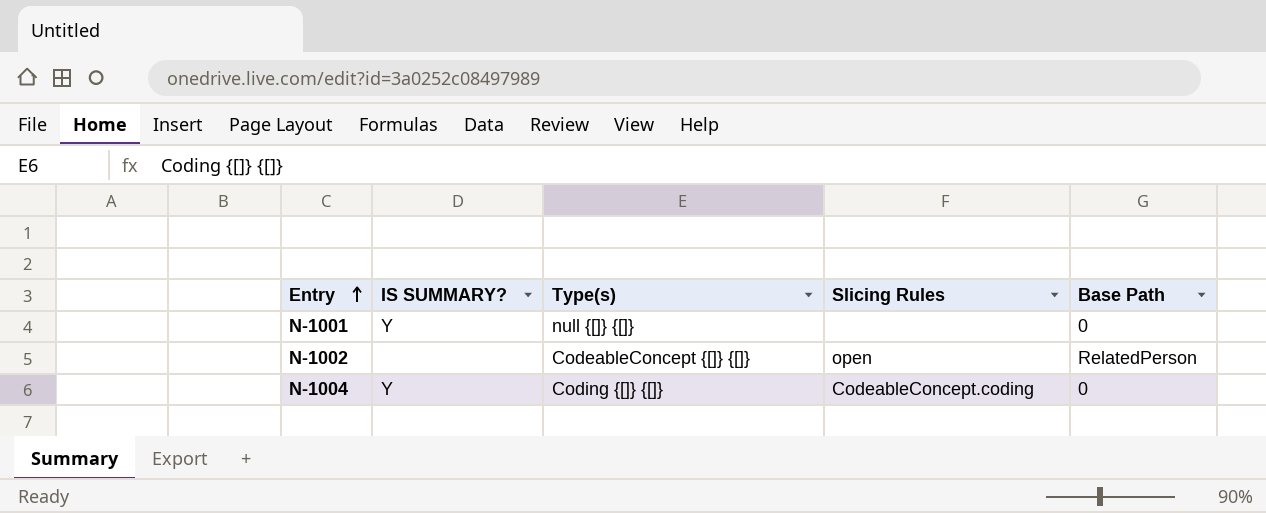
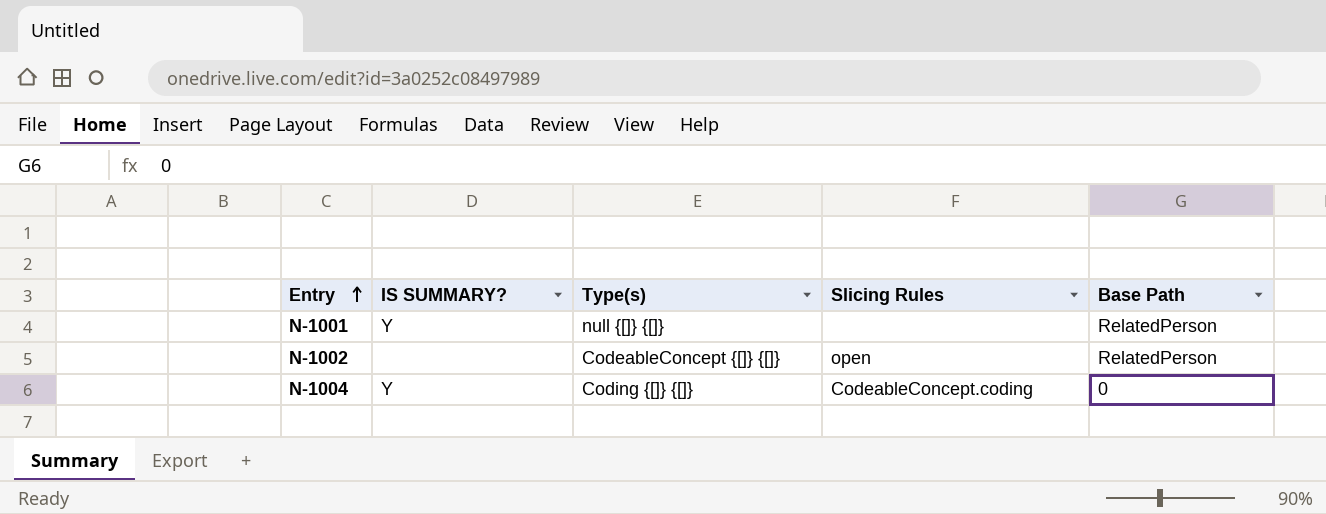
N-1001 | Base Path: 0 -> RelatedPerson

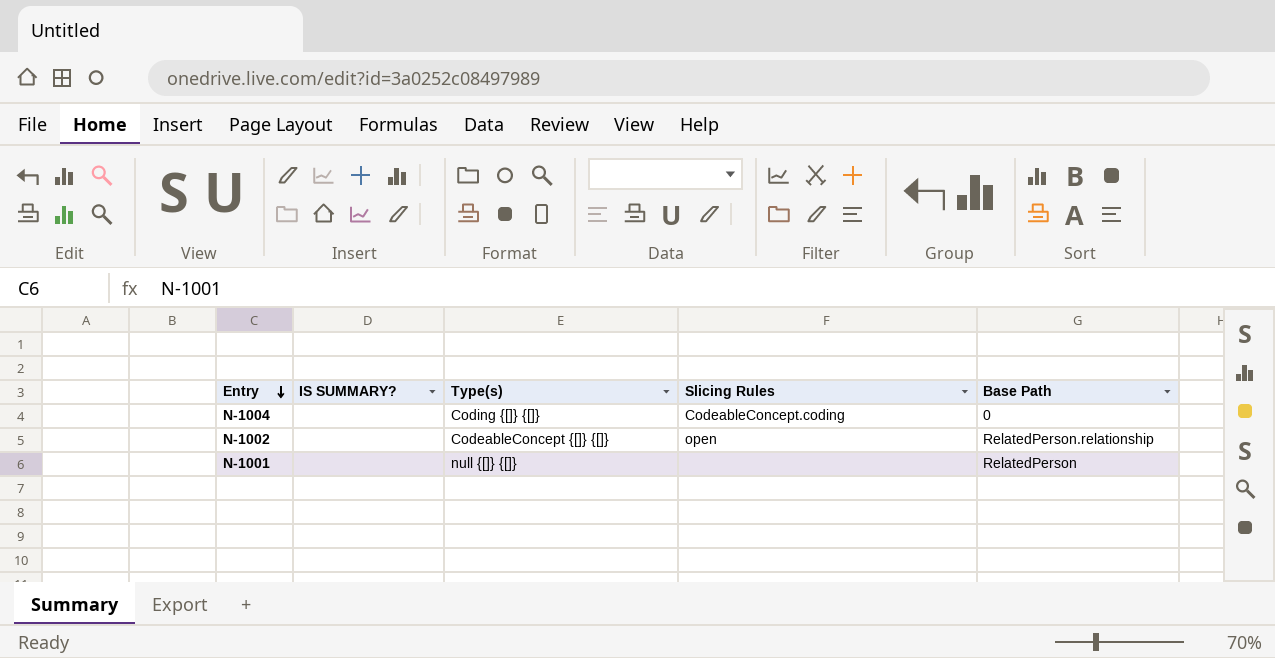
row order: Entry ascending -> Entry descending
N-1004 | IS SUMMARY?: Y -> none
N-1002 | Base Path: RelatedPerson -> RelatedPerson.relationship
N-1001 | IS SUMMARY?: Y -> none

